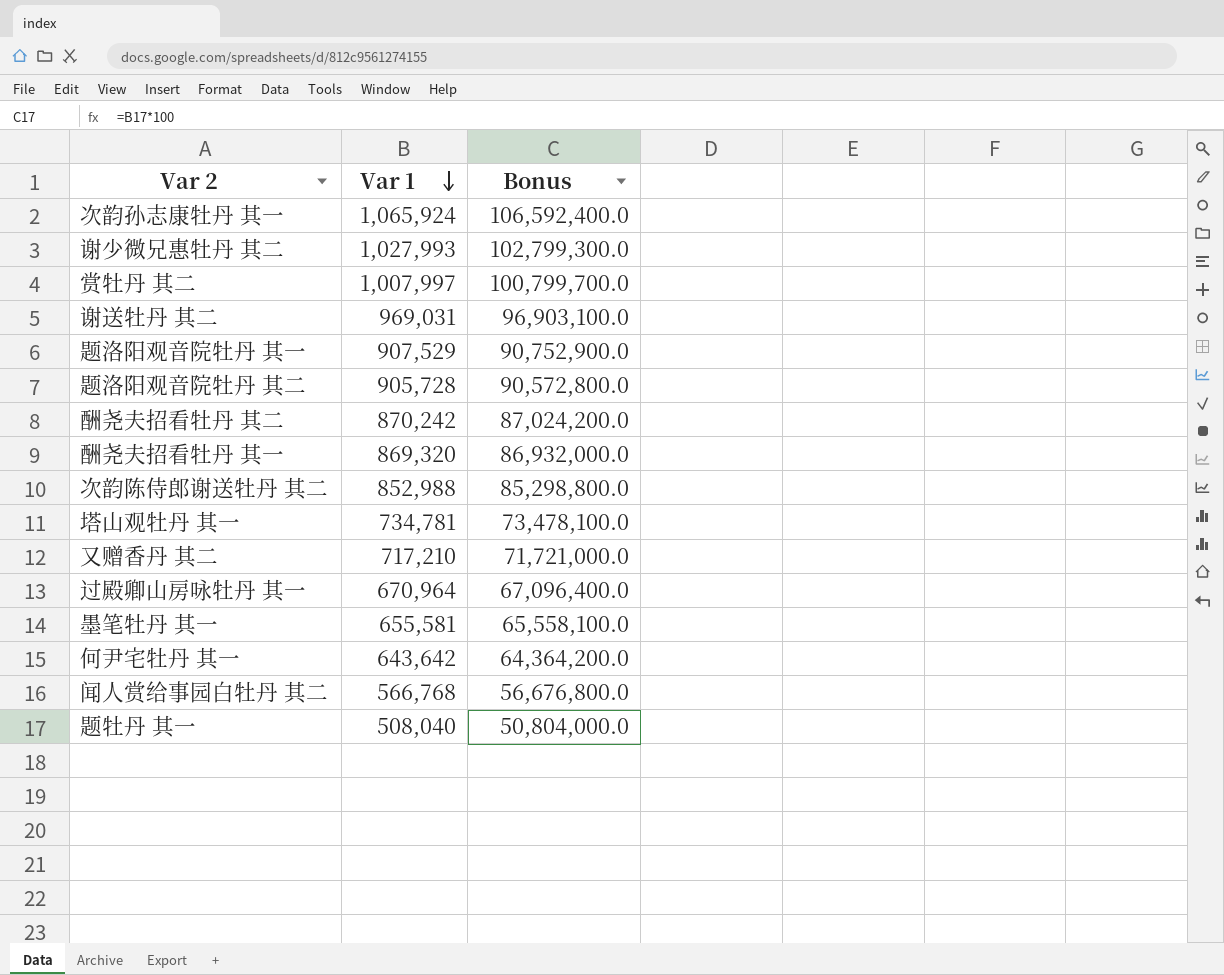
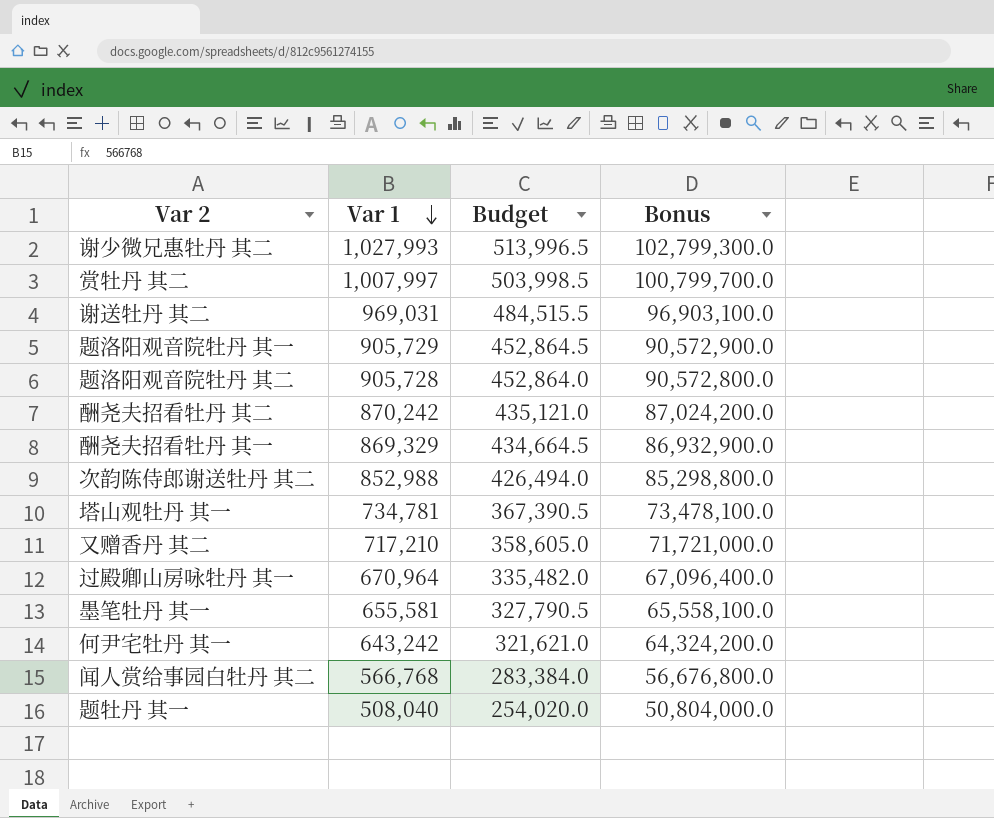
column Budget | formula: none -> [Var 1] * 0.5
row 次韵孙志康牡丹 其一: 1,065,924 | 106,592,400.0 -> none
题洛阳观音院牡丹 其一 | Var 1: 907,529 -> 905,729
题洛阳观音院牡丹 其一 | Bonus: 90,752,900.0 -> 90,572,900.0
酬尧夫招看牡丹 其一 | Var 1: 869,320 -> 869,329
酬尧夫招看牡丹 其一 | Bonus: 86,932,000.0 -> 86,932,900.0
何尹宅牡丹 其一 | Var 1: 643,642 -> 643,242
何尹宅牡丹 其一 | Bonus: 64,364,200.0 -> 64,324,200.0

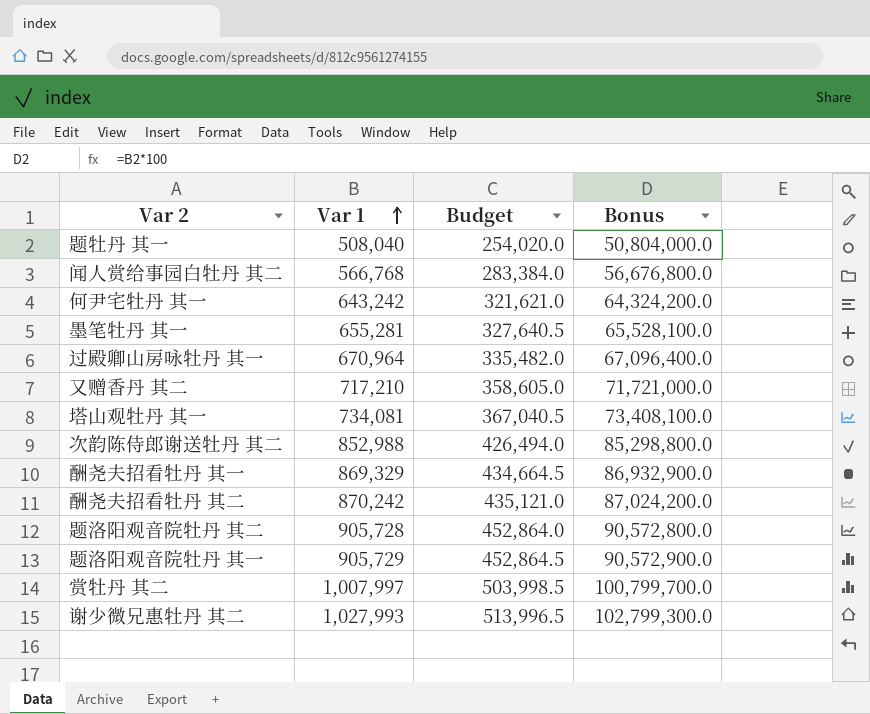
row order: Var 1 descending -> Var 1 ascending
row 谢送牡丹 其二: 969,031 | 484,515.5 | 96,903,100.0 -> none
墨笔牡丹 其一 | Var 1: 655,581 -> 655,281
墨笔牡丹 其一 | Budget: 327,790.5 -> 327,640.5
墨笔牡丹 其一 | Bonus: 65,558,100.0 -> 65,528,100.0
塔山观牡丹 其一 | Var 1: 734,781 -> 734,081
塔山观牡丹 其一 | Budget: 367,390.5 -> 367,040.5
塔山观牡丹 其一 | Bonus: 73,478,100.0 -> 73,408,100.0

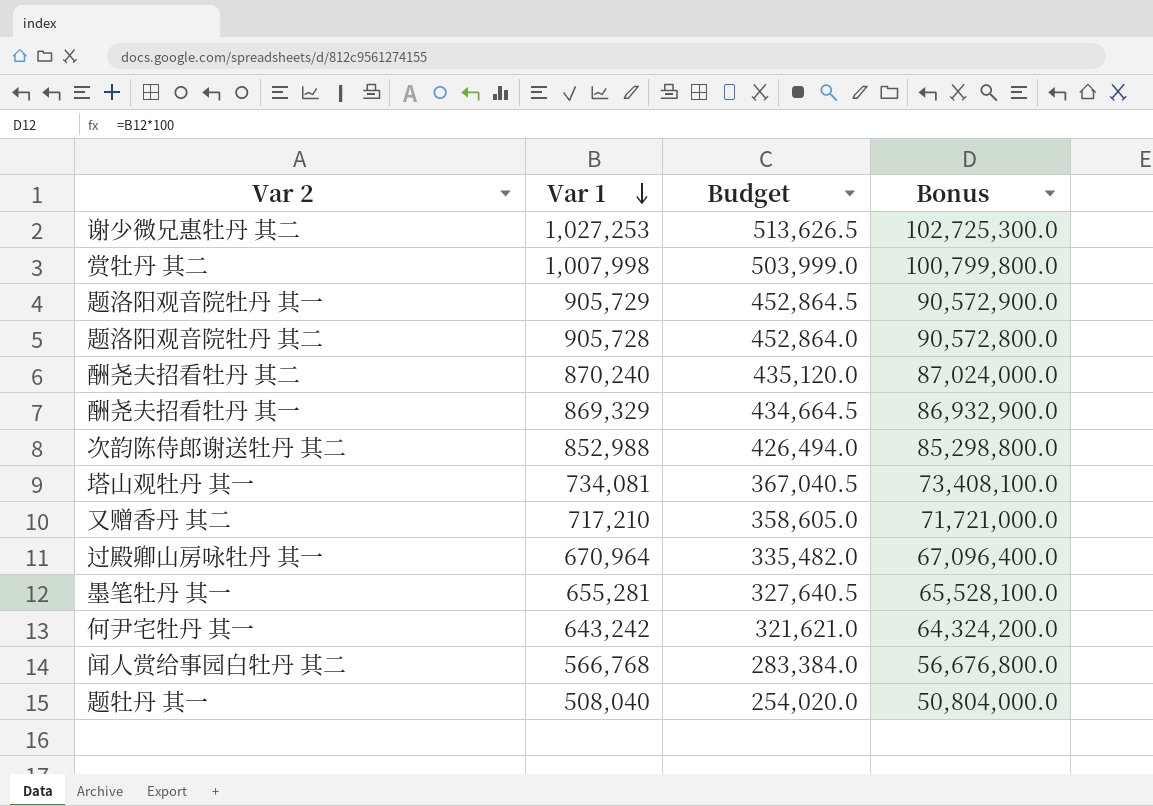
row order: Var 1 ascending -> Var 1 descending
谢少微兄惠牡丹 其二 | Var 1: 1,027,993 -> 1,027,253
谢少微兄惠牡丹 其二 | Budget: 513,996.5 -> 513,626.5
谢少微兄惠牡丹 其二 | Bonus: 102,799,300.0 -> 102,725,300.0
赏牡丹 其二 | Var 1: 1,007,997 -> 1,007,998
赏牡丹 其二 | Budget: 503,998.5 -> 503,999.0
赏牡丹 其二 | Bonus: 100,799,700.0 -> 100,799,800.0
酬尧夫招看牡丹 其二 | Var 1: 870,242 -> 870,240
酬尧夫招看牡丹 其二 | Budget: 435,121.0 -> 435,120.0
酬尧夫招看牡丹 其二 | Bonus: 87,024,200.0 -> 87,024,000.0

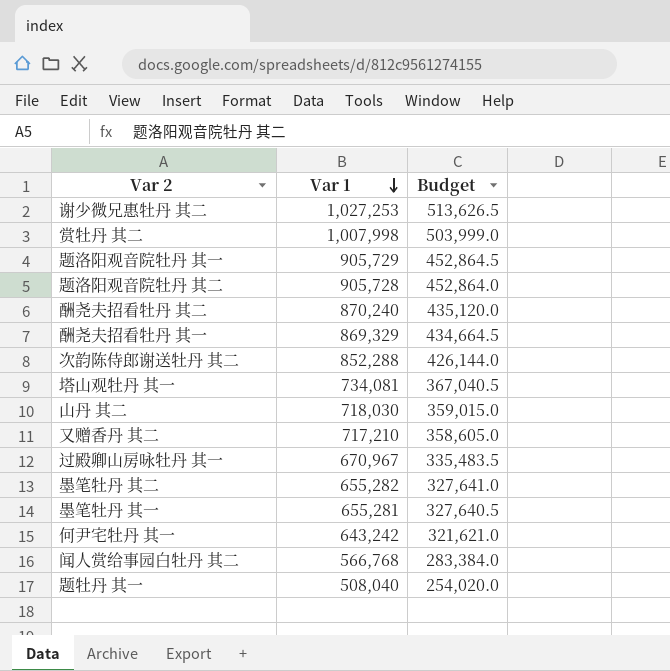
column Bonus | formula: [Var 1] * 100 -> none
次韵陈侍郎谢送牡丹 其二 | Var 1: 852,988 -> 852,288
次韵陈侍郎谢送牡丹 其二 | Budget: 426,494.0 -> 426,144.0
row 山丹 其二: none -> 718,030 | 359,015.0
过殿卿山房咏牡丹 其一 | Var 1: 670,964 -> 670,967
过殿卿山房咏牡丹 其一 | Budget: 335,482.0 -> 335,483.5
row 墨笔牡丹 其二: none -> 655,282 | 327,641.0

